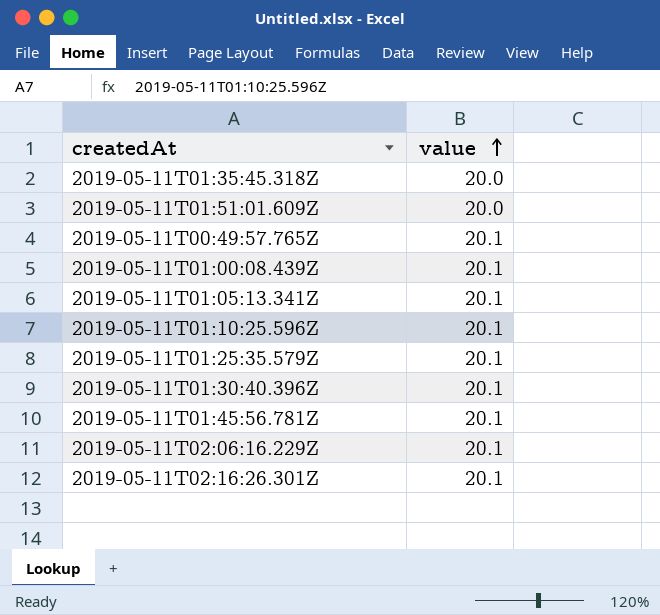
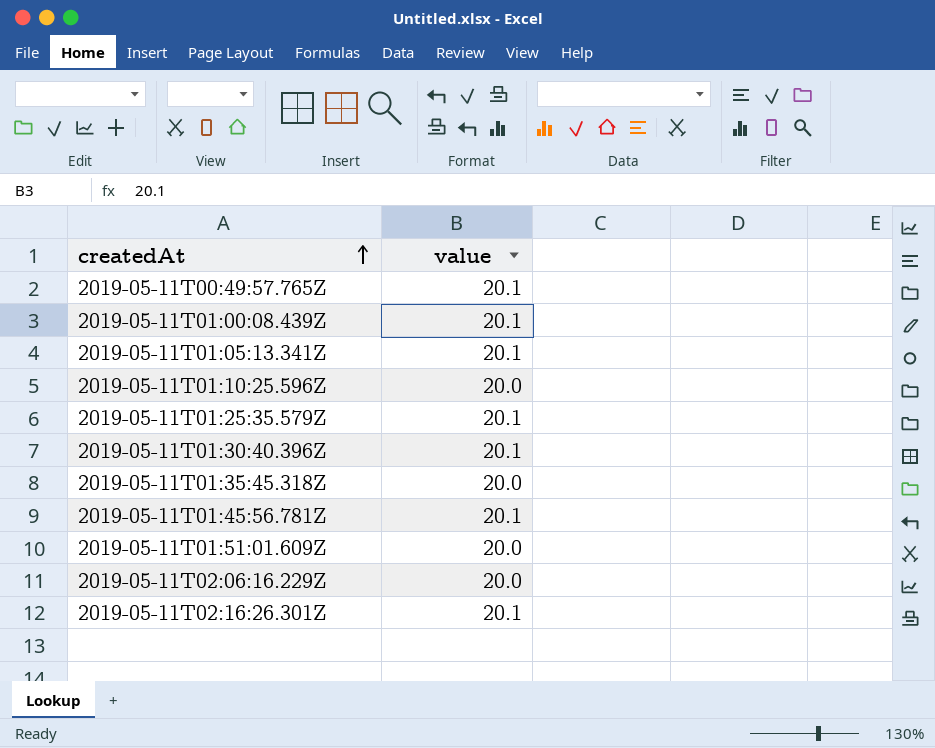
row order: value ascending -> createdAt ascending
2019-05-11T01:10:25.596Z | value: 20.1 -> 20.0
2019-05-11T02:06:16.229Z | value: 20.1 -> 20.0

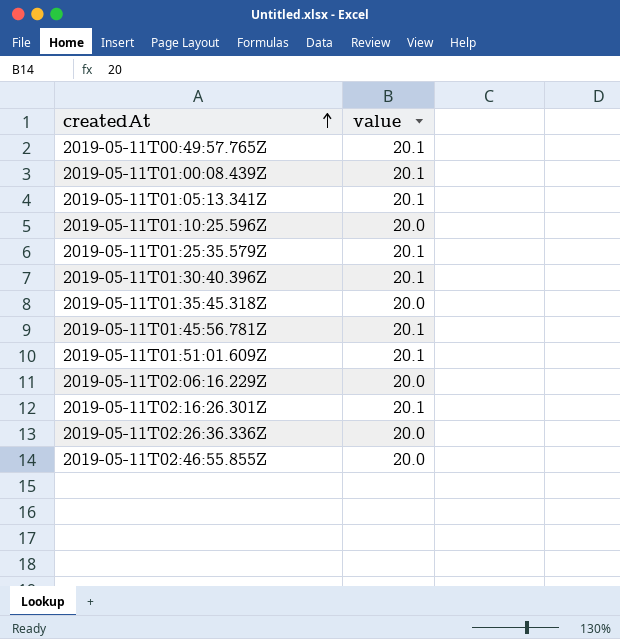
2019-05-11T01:51:01.609Z | value: 20.0 -> 20.1
row 2019-05-11T02:26:36.336Z: none -> 20.0
row 2019-05-11T02:46:55.855Z: none -> 20.0

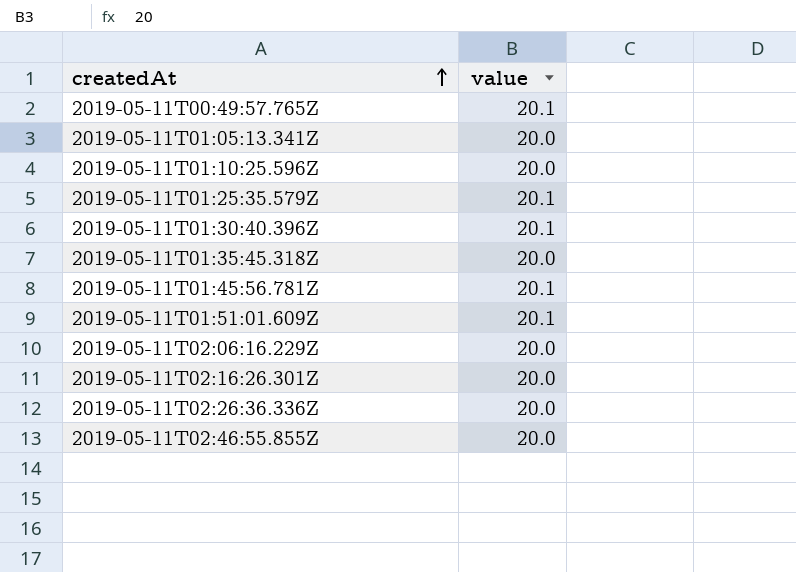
row 2019-05-11T01:00:08.439Z: 20.1 -> none
2019-05-11T01:05:13.341Z | value: 20.1 -> 20.0
2019-05-11T02:16:26.301Z | value: 20.1 -> 20.0

